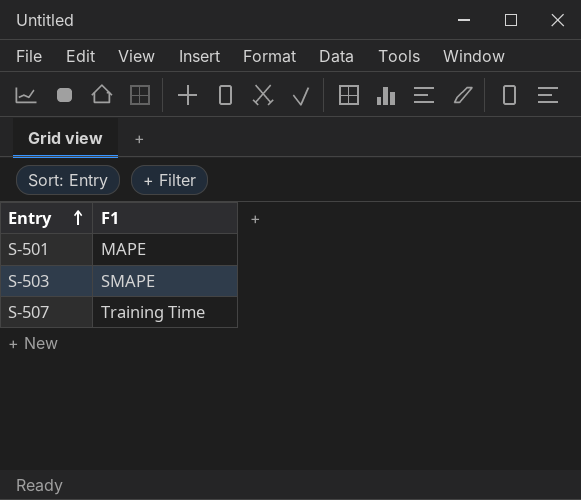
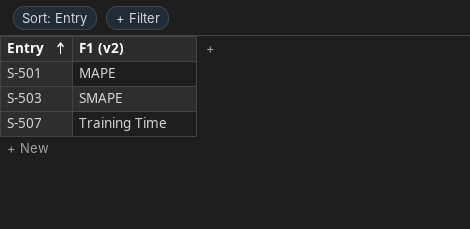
column name: F1 -> F1 (v2)

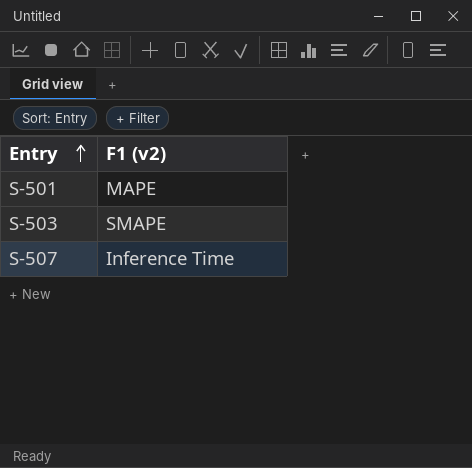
S-507 | F1 (v2): Training Time -> Inference Time

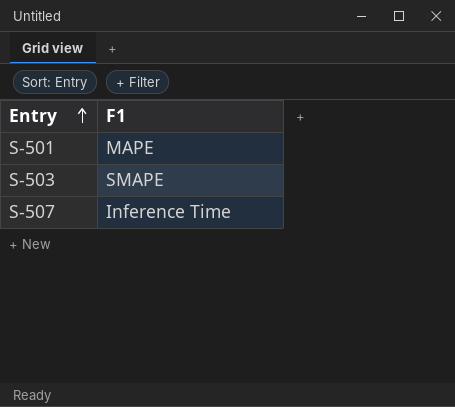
column name: F1 (v2) -> F1

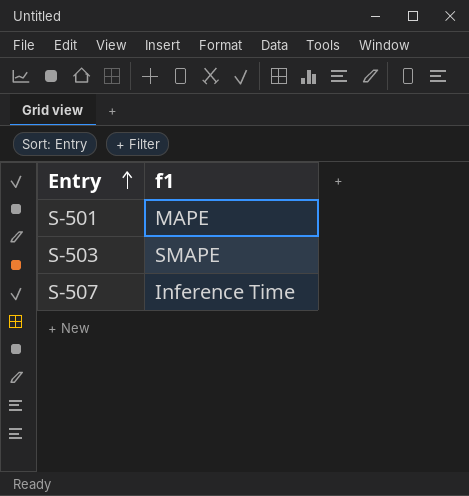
column name: F1 -> f1

